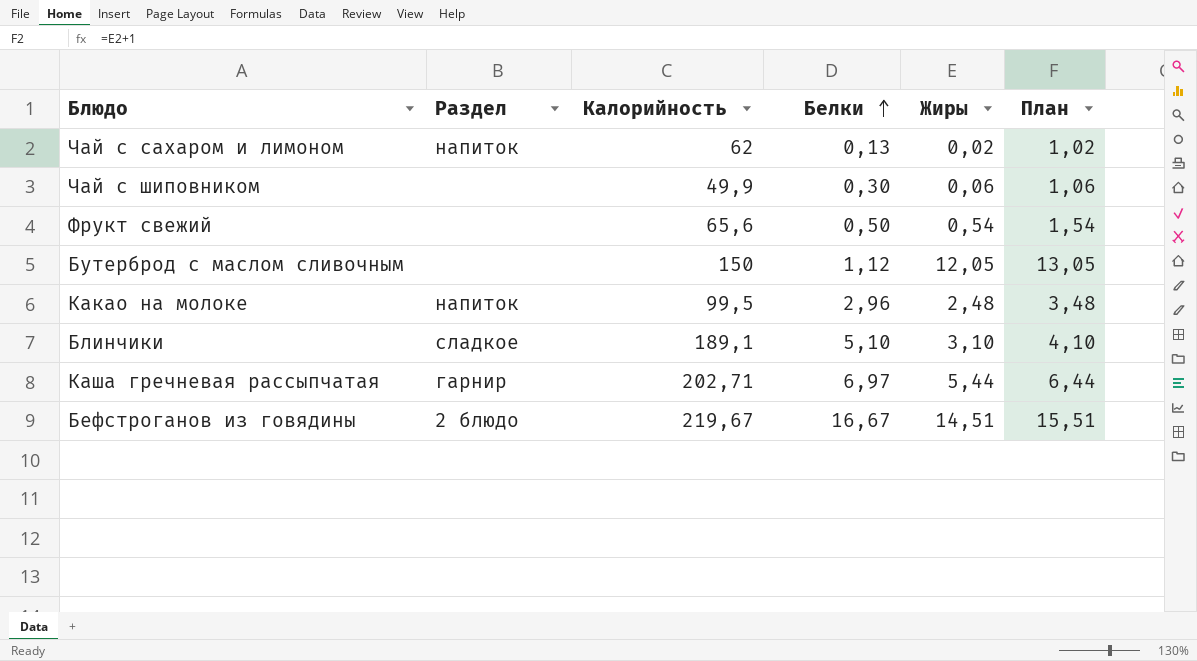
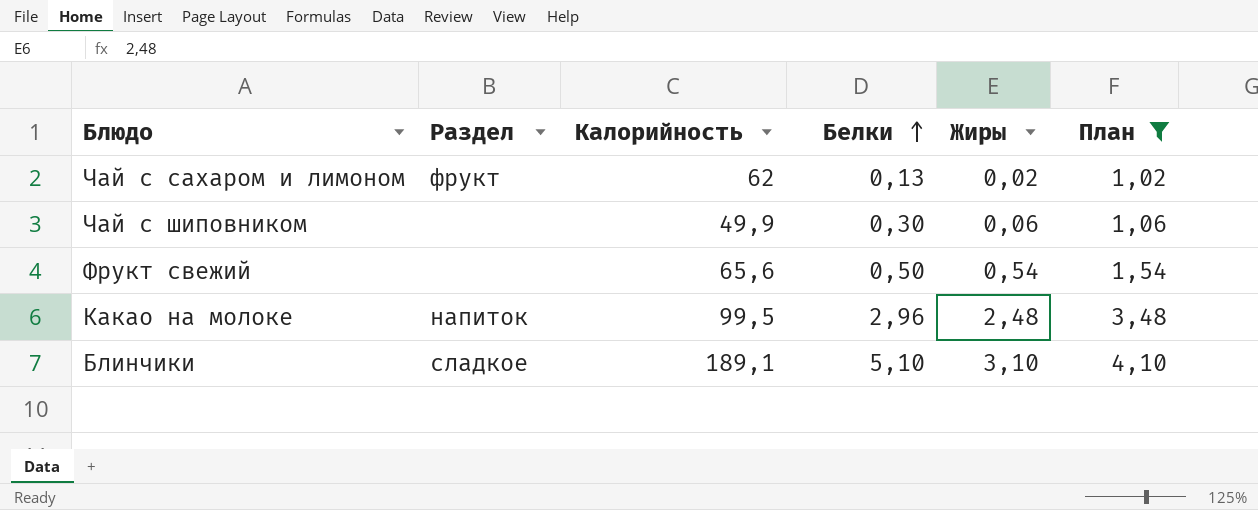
filter: none -> План <= 4,10
Чай с сахаром и лимоном | Раздел: напиток -> фрукт

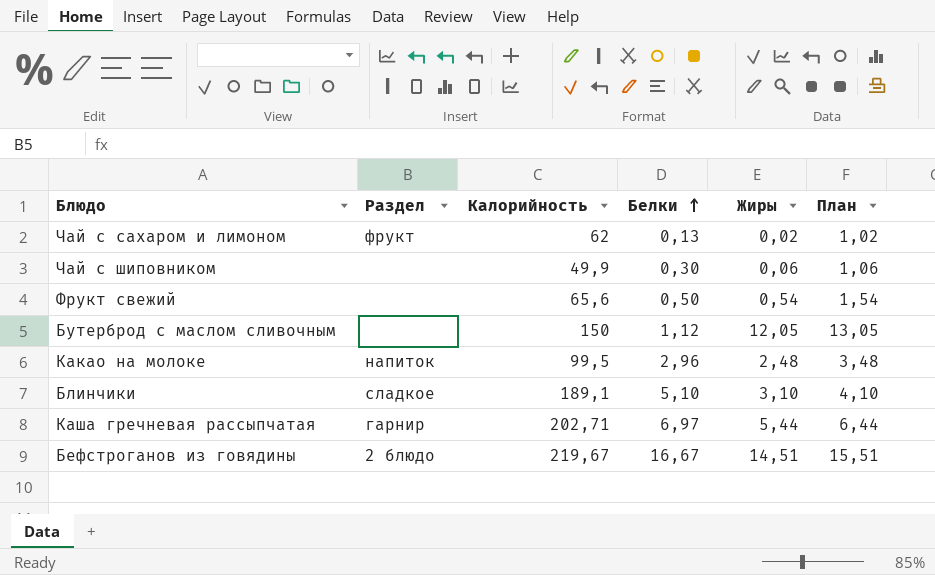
filter: План <= 4,10 -> none

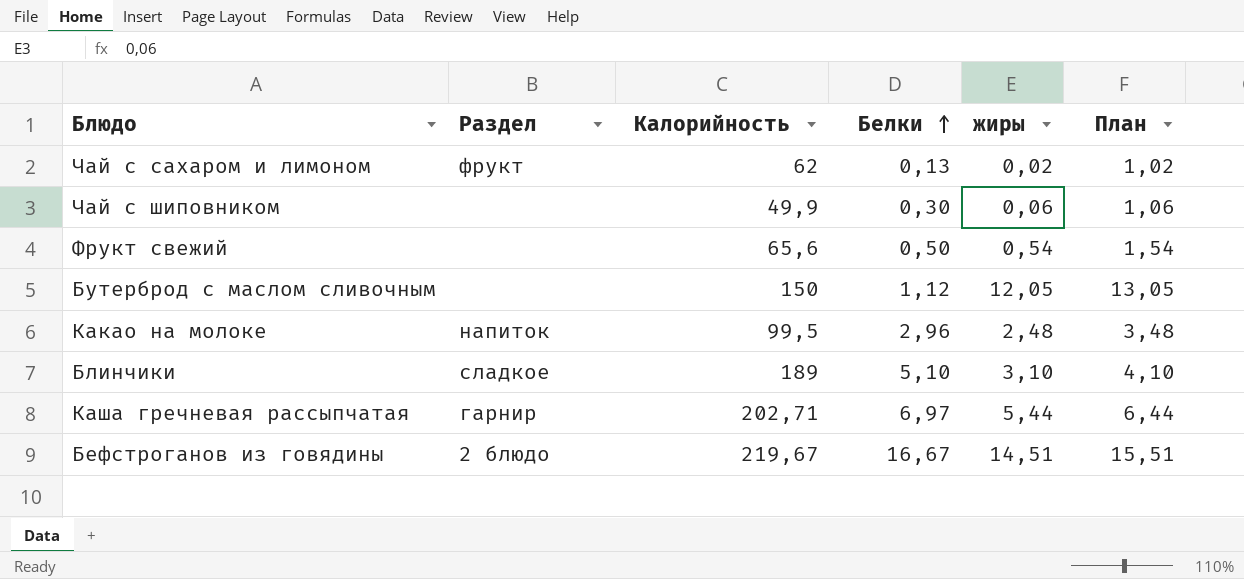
column name: Жиры -> жиры
Блинчики | Калорийность: 189,1 -> 189

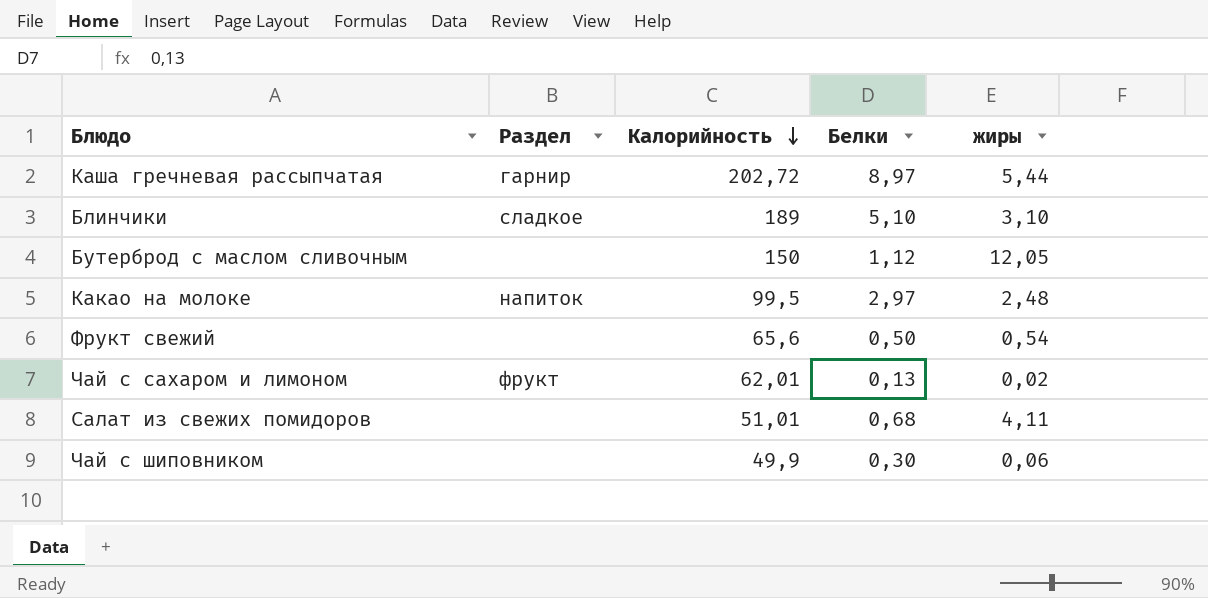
row order: Белки ascending -> Калорийность descending
column План | formula: [жиры] + 1 -> none
row Бефстроганов из говядины: 2 блюдо | 219,67 | 16,67 | 14,51 | 15,51 -> none
Каша гречневая рассыпчатая | Калорийность: 202,71 -> 202,72
Каша гречневая рассыпчатая | Белки: 6,97 -> 8,97
Какао на молоке | Белки: 2,96 -> 2,97
Чай с сахаром и лимоном | Калорийность: 62 -> 62,01
row Салат из свежих помидоров: none -> none | 51,01 | 0,68 | 4,11

